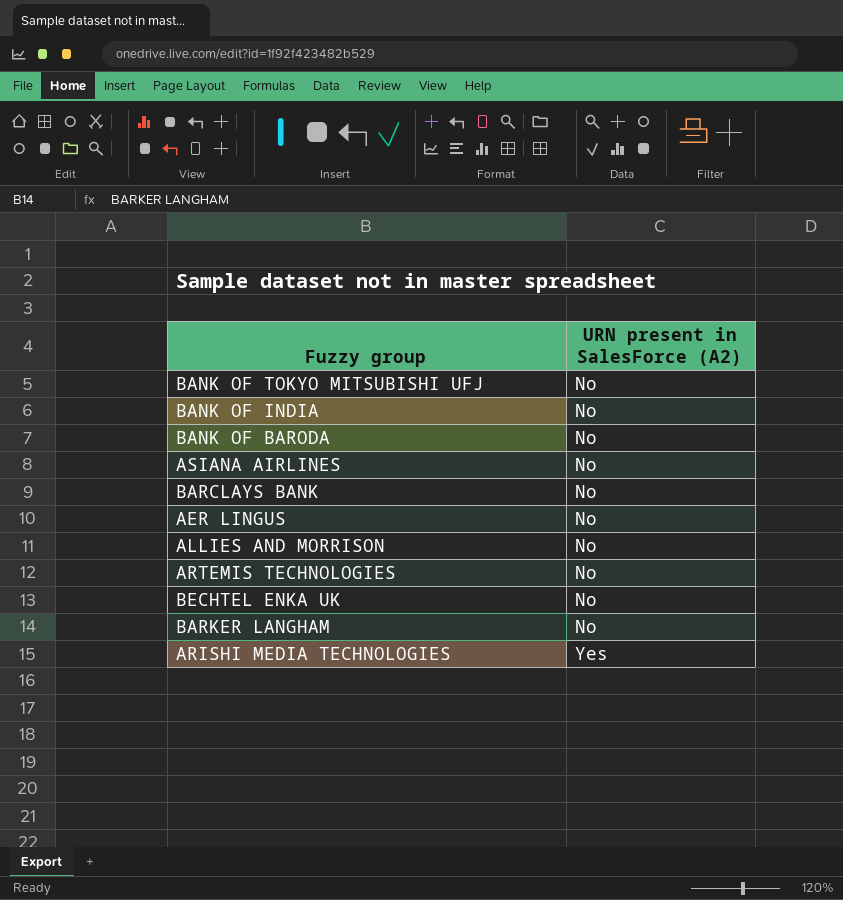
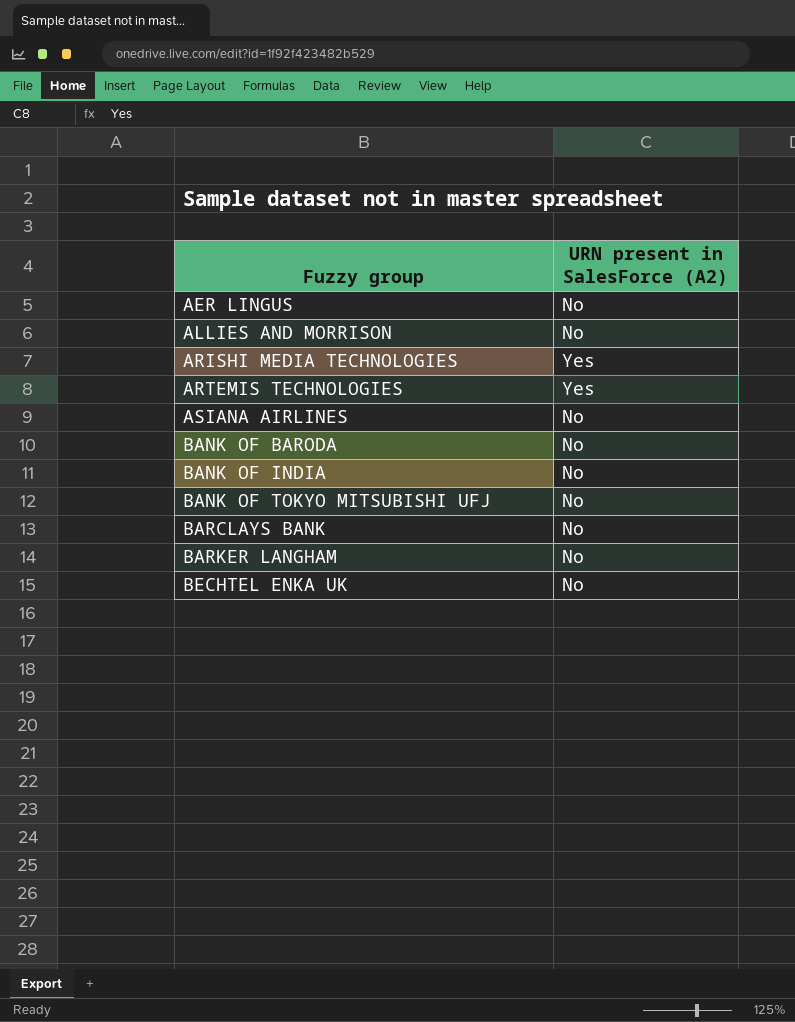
row order: URN present in SalesForce (A2) ascending -> Fuzzy group ascending
ARTEMIS TECHNOLOGIES | URN present in SalesForce (A2): No -> Yes

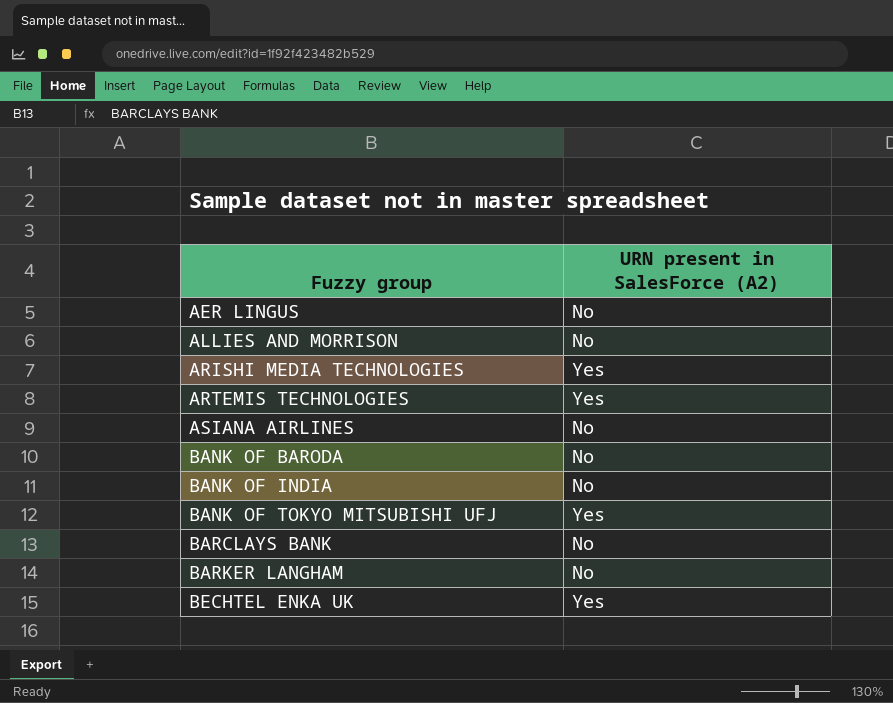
BANK OF TOKYO MITSUBISHI UFJ | URN present in SalesForce (A2): No -> Yes
BECHTEL ENKA UK | URN present in SalesForce (A2): No -> Yes

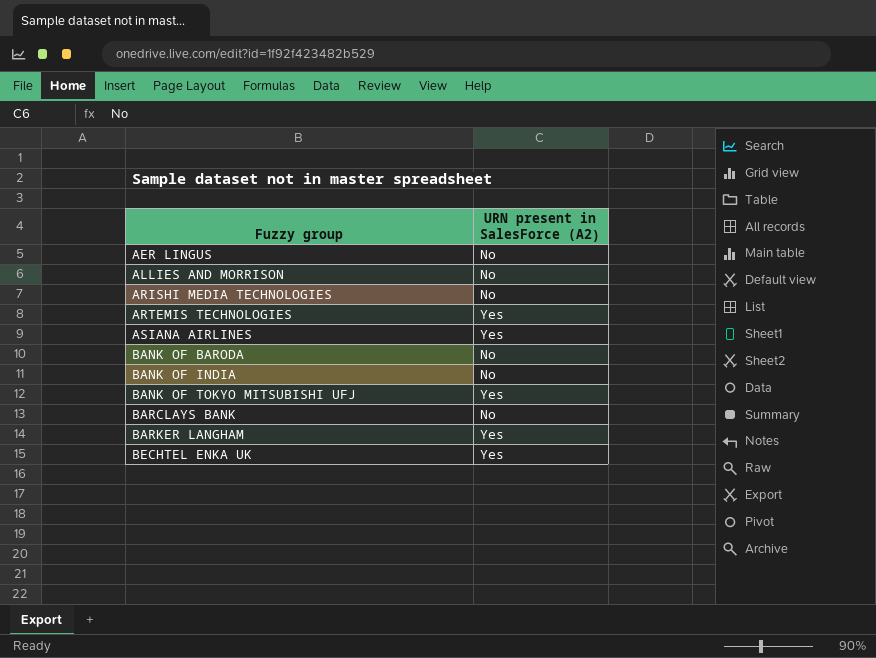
ARISHI MEDIA TECHNOLOGIES | URN present in SalesForce (A2): Yes -> No
ASIANA AIRLINES | URN present in SalesForce (A2): No -> Yes
BARKER LANGHAM | URN present in SalesForce (A2): No -> Yes

